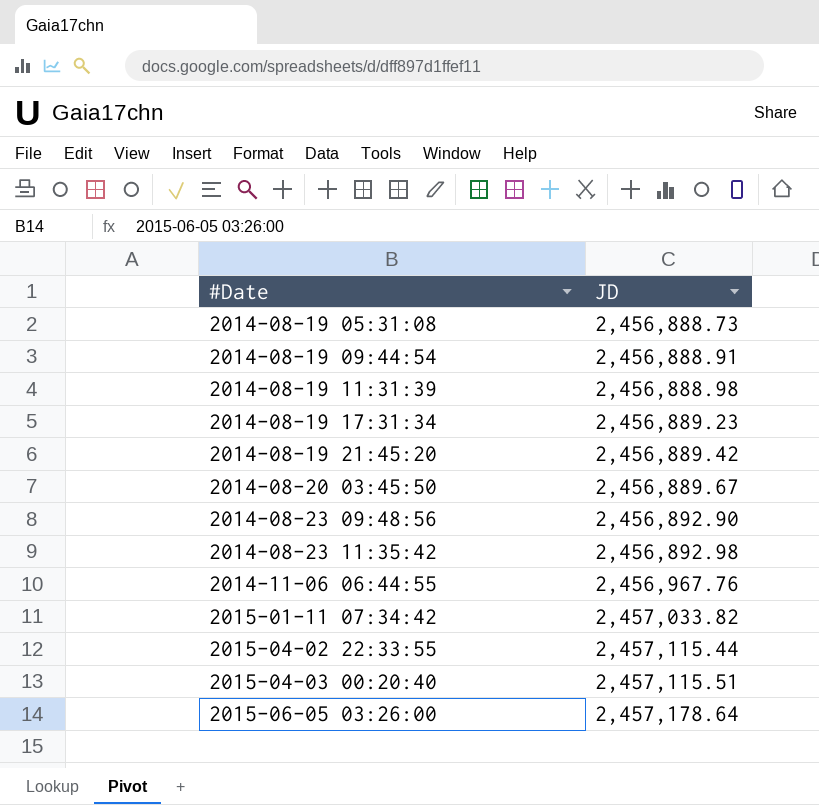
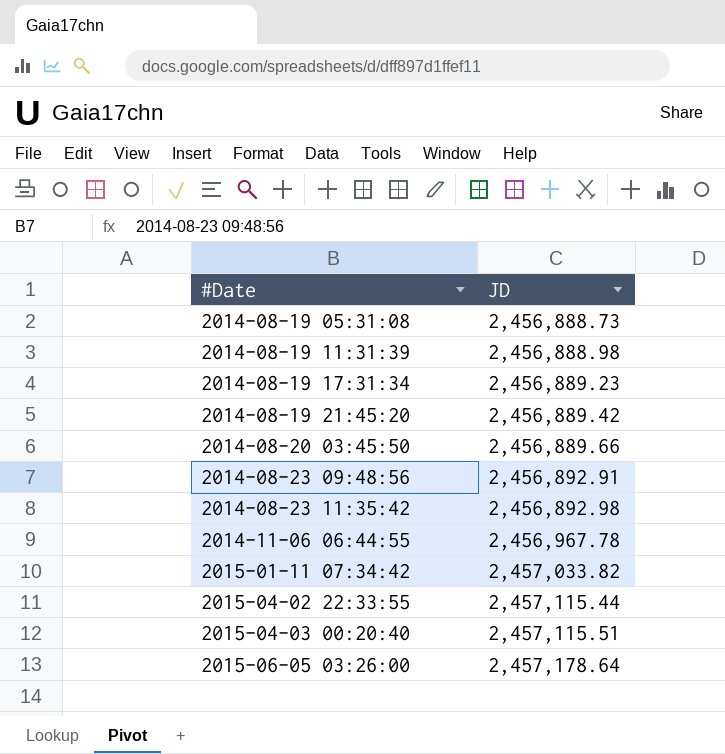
row 2014-08-19 09:44:54: 2,456,888.91 -> none
2014-08-20 03:45:50 | JD: 2,456,889.67 -> 2,456,889.66
2014-08-23 09:48:56 | JD: 2,456,892.90 -> 2,456,892.91
2014-11-06 06:44:55 | JD: 2,456,967.76 -> 2,456,967.78

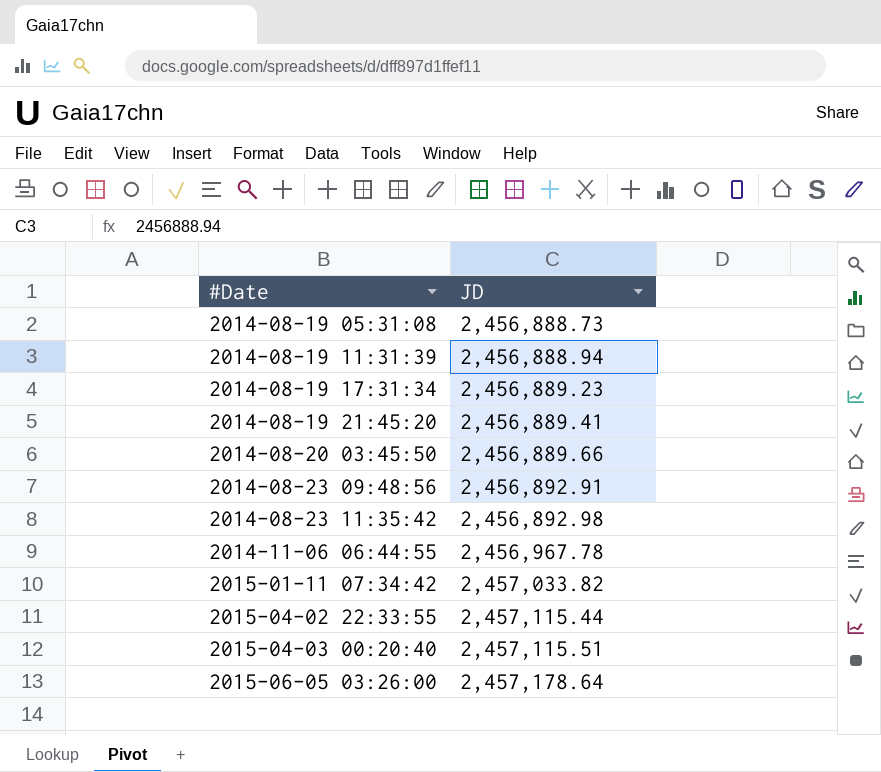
2014-08-19 11:31:39 | JD: 2,456,888.98 -> 2,456,888.94
2014-08-19 21:45:20 | JD: 2,456,889.42 -> 2,456,889.41

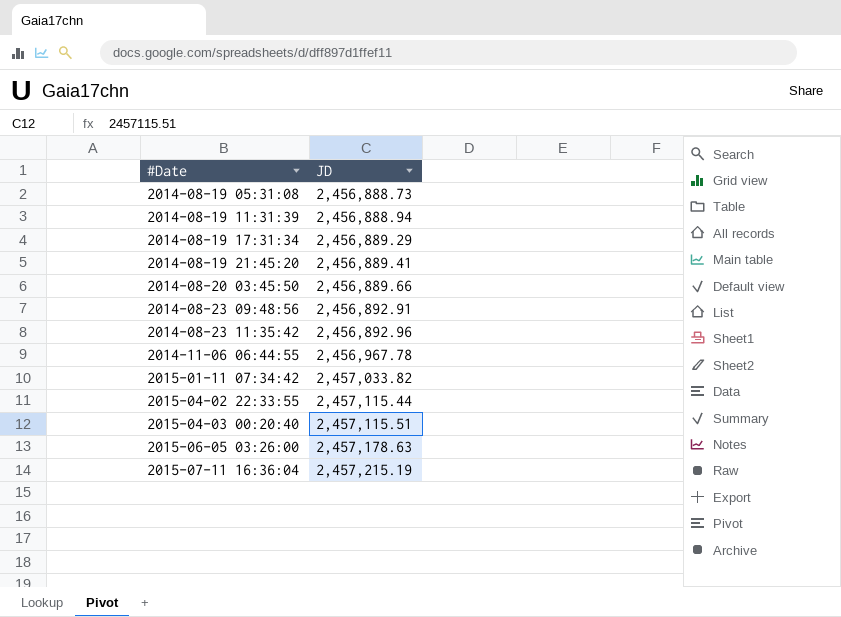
2014-08-19 17:31:34 | JD: 2,456,889.23 -> 2,456,889.29
2014-08-23 11:35:42 | JD: 2,456,892.98 -> 2,456,892.96
2015-06-05 03:26:00 | JD: 2,457,178.64 -> 2,457,178.63
row 2015-07-11 16:36:04: none -> 2,457,215.19

